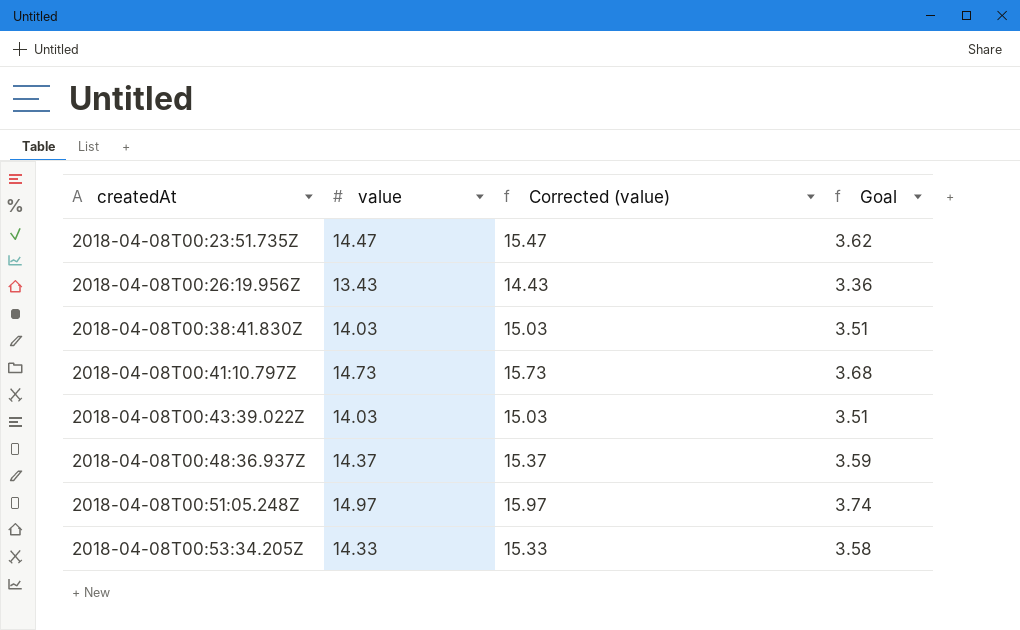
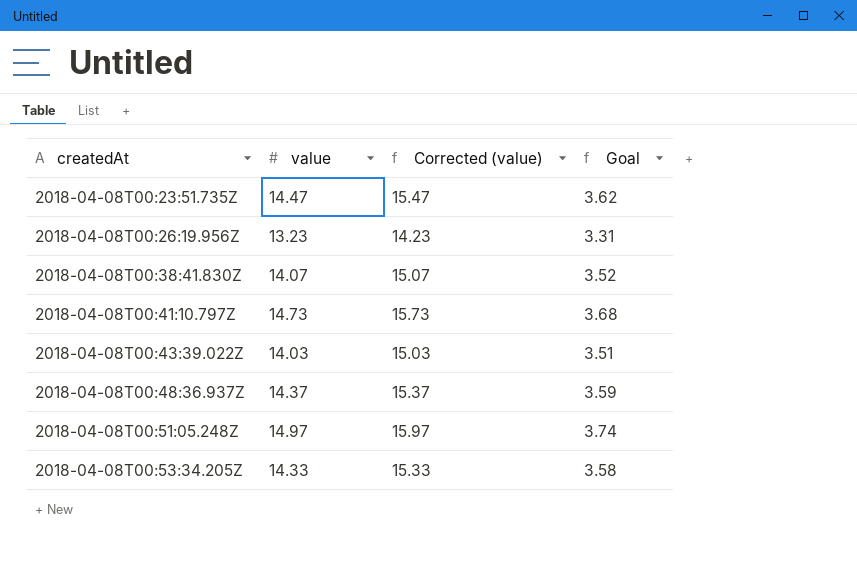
2018-04-08T00:26:19.956Z | value: 13.43 -> 13.23
2018-04-08T00:26:19.956Z | Corrected (value): 14.43 -> 14.23
2018-04-08T00:26:19.956Z | Goal: 3.36 -> 3.31
2018-04-08T00:38:41.830Z | value: 14.03 -> 14.07
2018-04-08T00:38:41.830Z | Corrected (value): 15.03 -> 15.07
2018-04-08T00:38:41.830Z | Goal: 3.51 -> 3.52

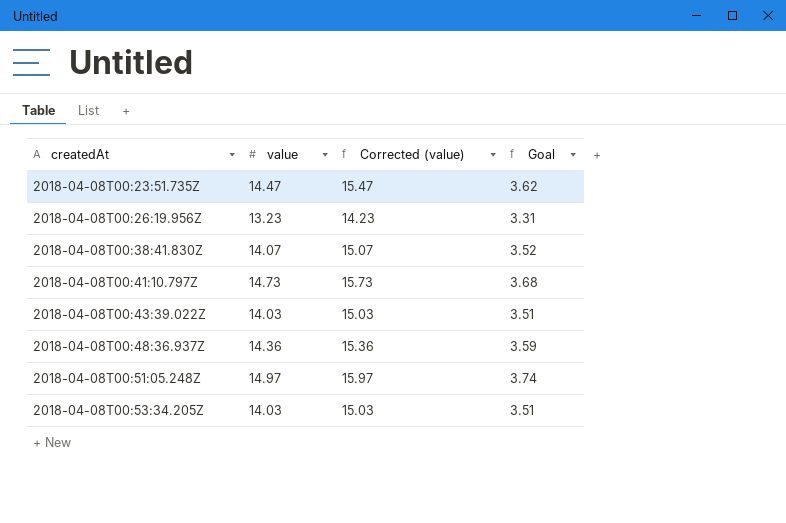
2018-04-08T00:48:36.937Z | value: 14.37 -> 14.36
2018-04-08T00:48:36.937Z | Corrected (value): 15.37 -> 15.36
2018-04-08T00:53:34.205Z | value: 14.33 -> 14.03
2018-04-08T00:53:34.205Z | Corrected (value): 15.33 -> 15.03
2018-04-08T00:53:34.205Z | Goal: 3.58 -> 3.51

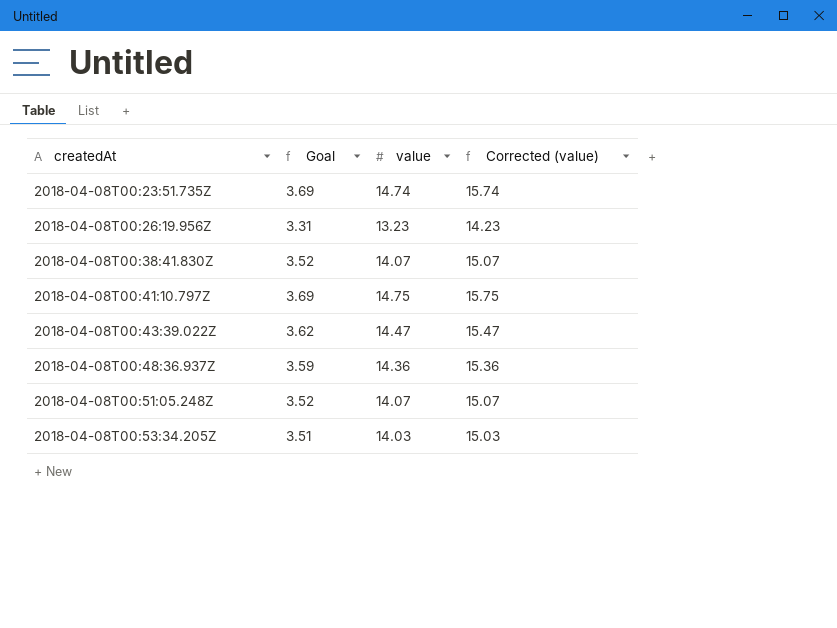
column Goal | position: 4 -> 2
2018-04-08T00:23:51.735Z | Goal: 3.62 -> 3.69
2018-04-08T00:23:51.735Z | value: 14.47 -> 14.74
2018-04-08T00:23:51.735Z | Corrected (value): 15.47 -> 15.74
2018-04-08T00:41:10.797Z | Goal: 3.68 -> 3.69
2018-04-08T00:41:10.797Z | value: 14.73 -> 14.75
2018-04-08T00:41:10.797Z | Corrected (value): 15.73 -> 15.75
2018-04-08T00:43:39.022Z | Goal: 3.51 -> 3.62
2018-04-08T00:43:39.022Z | value: 14.03 -> 14.47
2018-04-08T00:43:39.022Z | Corrected (value): 15.03 -> 15.47
2018-04-08T00:51:05.248Z | Goal: 3.74 -> 3.52
2018-04-08T00:51:05.248Z | value: 14.97 -> 14.07
2018-04-08T00:51:05.248Z | Corrected (value): 15.97 -> 15.07

